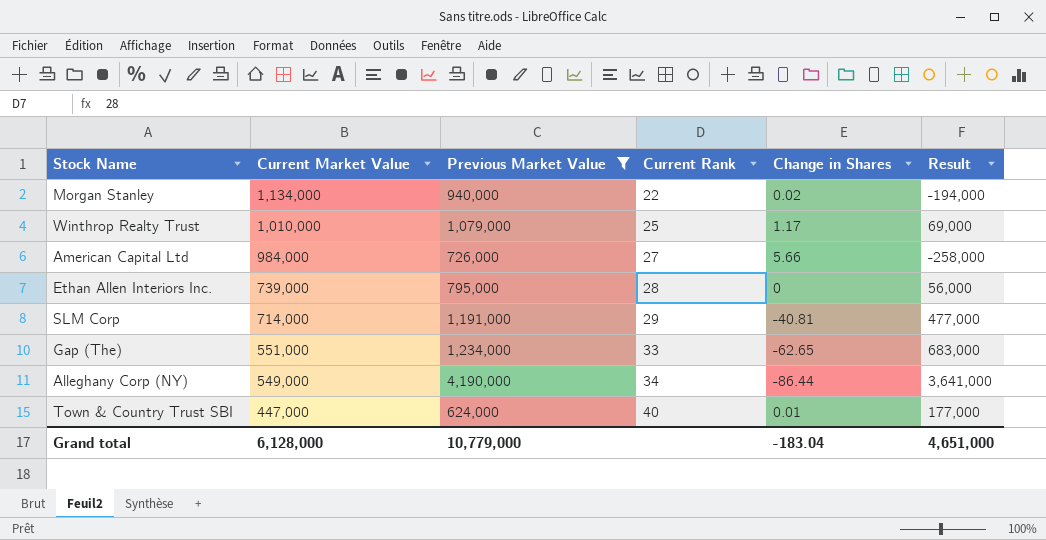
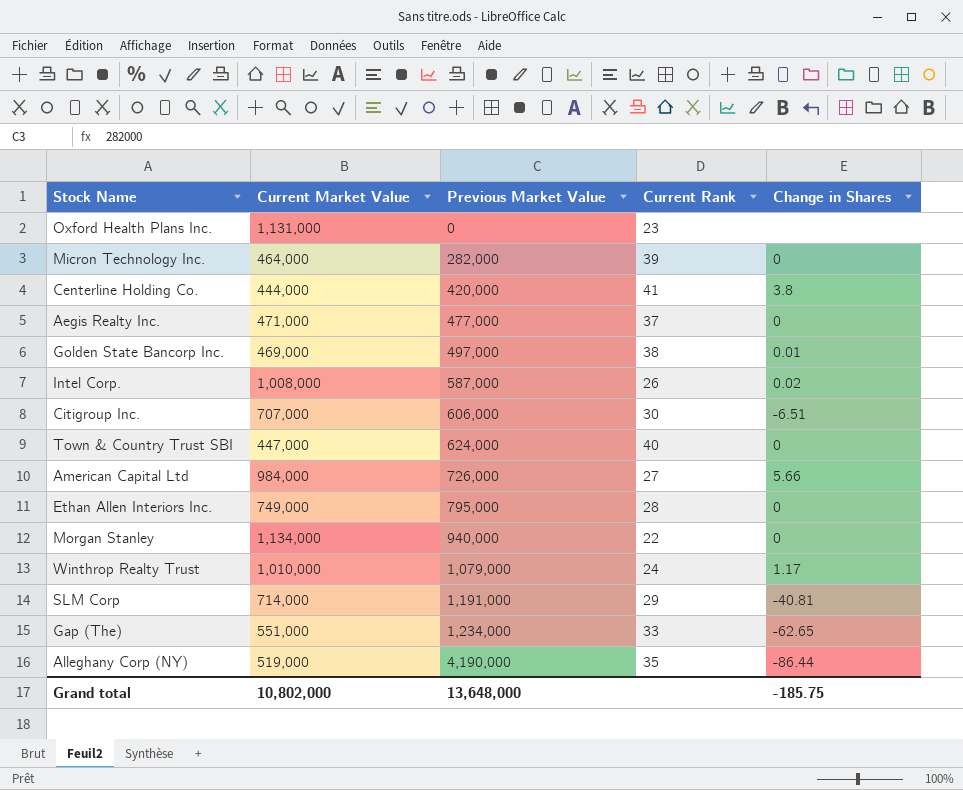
filter: Previous Market Value >= 624,000 -> none
row order: Current Market Value descending -> Previous Market Value ascending
column Result | formula: [Previous Market Value] - [Current Market Value] -> none
Town & Country Trust SBI | Change in Shares: 0.01 -> 0
Ethan Allen Interiors Inc. | Current Market Value: 739,000 -> 749,000
Morgan Stanley | Change in Shares: 0.02 -> 0
Winthrop Realty Trust | Current Rank: 25 -> 24
Alleghany Corp (NY) | Current Market Value: 549,000 -> 519,000
Alleghany Corp (NY) | Current Rank: 34 -> 35
Grand total | Current Market Value: 6,128,000 -> 10,802,000
Grand total | Previous Market Value: 10,779,000 -> 13,648,000
Grand total | Change in Shares: -183.04 -> -185.75

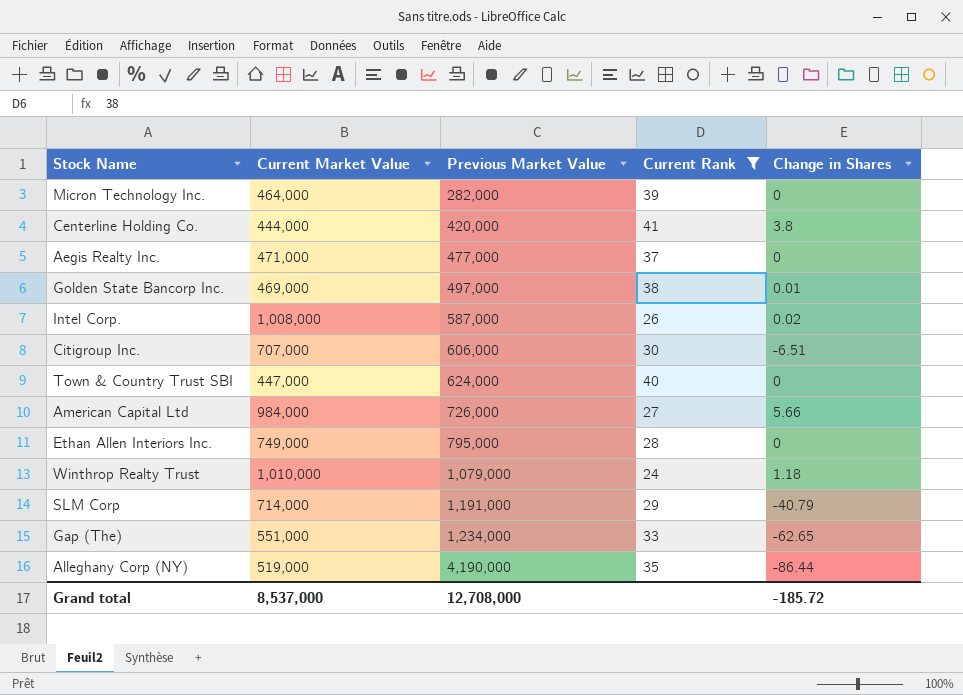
filter: none -> Current Rank >= 24
Winthrop Realty Trust | Change in Shares: 1.17 -> 1.18
SLM Corp | Change in Shares: -40.81 -> -40.79
Grand total | Current Market Value: 10,802,000 -> 8,537,000
Grand total | Previous Market Value: 13,648,000 -> 12,708,000
Grand total | Change in Shares: -185.75 -> -185.72

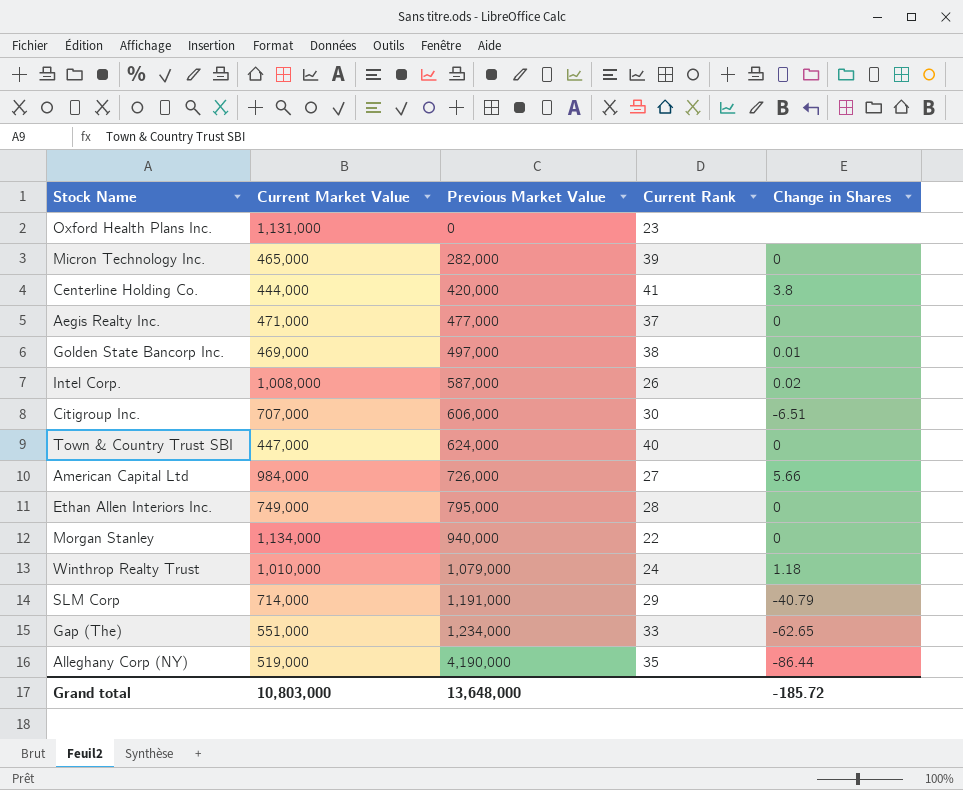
filter: Current Rank >= 24 -> none
Micron Technology Inc. | Current Market Value: 464,000 -> 465,000
Grand total | Current Market Value: 8,537,000 -> 10,803,000
Grand total | Previous Market Value: 12,708,000 -> 13,648,000

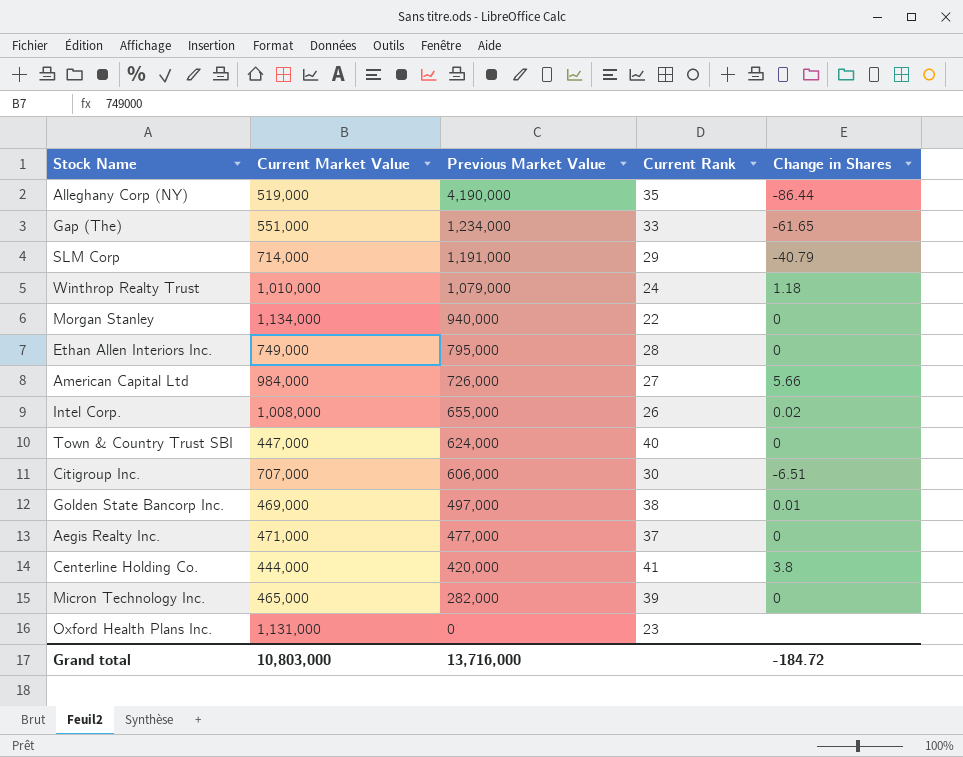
row order: Previous Market Value ascending -> Previous Market Value descending
Gap (The) | Change in Shares: -62.65 -> -61.65
Intel Corp. | Previous Market Value: 587,000 -> 655,000
Grand total | Previous Market Value: 13,648,000 -> 13,716,000
Grand total | Change in Shares: -185.72 -> -184.72

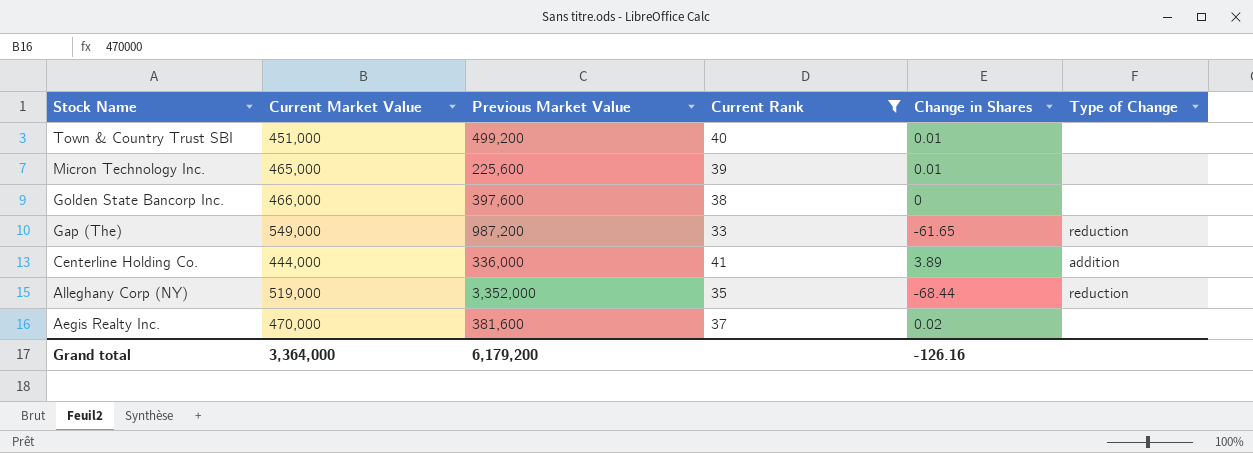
filter: none -> Current Rank >= 33
row order: Previous Market Value descending -> Stock Name descending
column Type of Change | position: none -> 6
Town & Country Trust SBI | Current Market Value: 447,000 -> 451,000
Town & Country Trust SBI | Previous Market Value: 624,000 -> 499,200
Town & Country Trust SBI | Change in Shares: 0 -> 0.01
Micron Technology Inc. | Previous Market Value: 282,000 -> 225,600
Micron Technology Inc. | Change in Shares: 0 -> 0.01
Golden State Bancorp Inc. | Current Market Value: 469,000 -> 466,000
Golden State Bancorp Inc. | Previous Market Value: 497,000 -> 397,600
Golden State Bancorp Inc. | Change in Shares: 0.01 -> 0
Gap (The) | Current Market Value: 551,000 -> 549,000
Gap (The) | Previous Market Value: 1,234,000 -> 987,200
Centerline Holding Co. | Previous Market Value: 420,000 -> 336,000
Centerline Holding Co. | Change in Shares: 3.8 -> 3.89
Alleghany Corp (NY) | Previous Market Value: 4,190,000 -> 3,352,000
Alleghany Corp (NY) | Change in Shares: -86.44 -> -68.44
Aegis Realty Inc. | Current Market Value: 471,000 -> 470,000
Aegis Realty Inc. | Previous Market Value: 477,000 -> 381,600
Aegis Realty Inc. | Change in Shares: 0 -> 0.02
Grand total | Current Market Value: 10,803,000 -> 3,364,000
Grand total | Previous Market Value: 13,716,000 -> 6,179,200
Grand total | Change in Shares: -184.72 -> -126.16

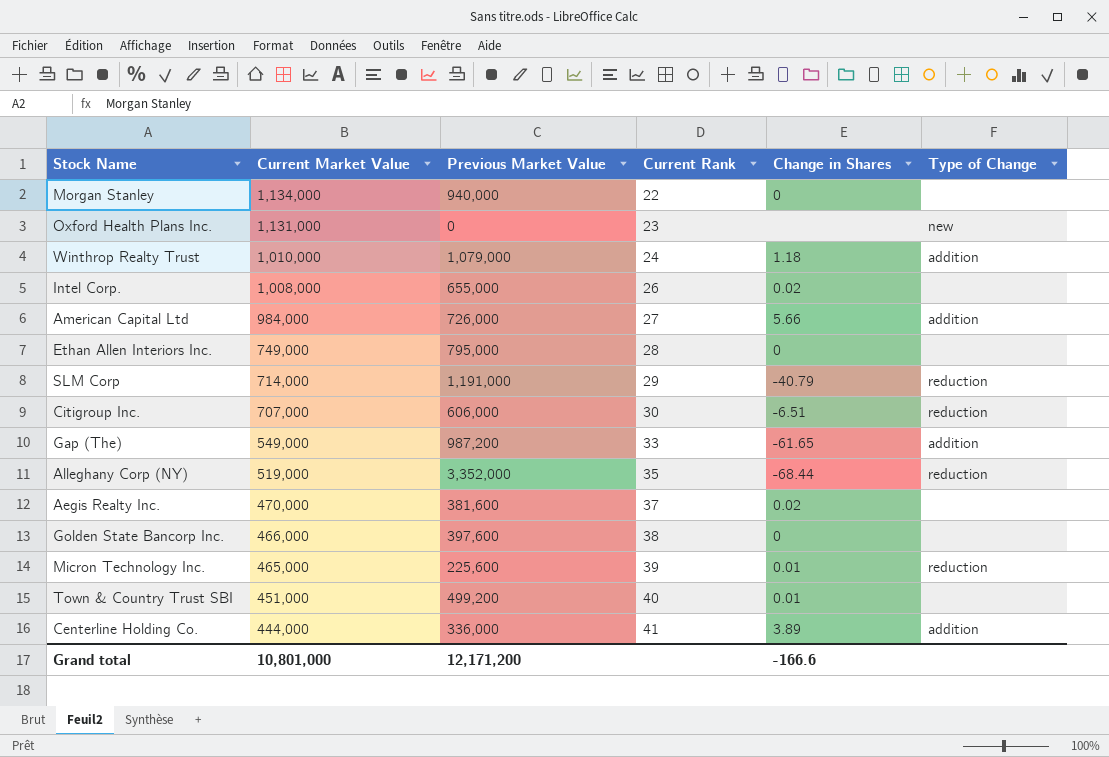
filter: Current Rank >= 33 -> none
row order: Stock Name descending -> Current Market Value descending
Gap (The) | Type of Change: reduction -> addition
Micron Technology Inc. | Type of Change: none -> reduction
Grand total | Current Market Value: 3,364,000 -> 10,801,000
Grand total | Previous Market Value: 6,179,200 -> 12,171,200
Grand total | Change in Shares: -126.16 -> -166.6

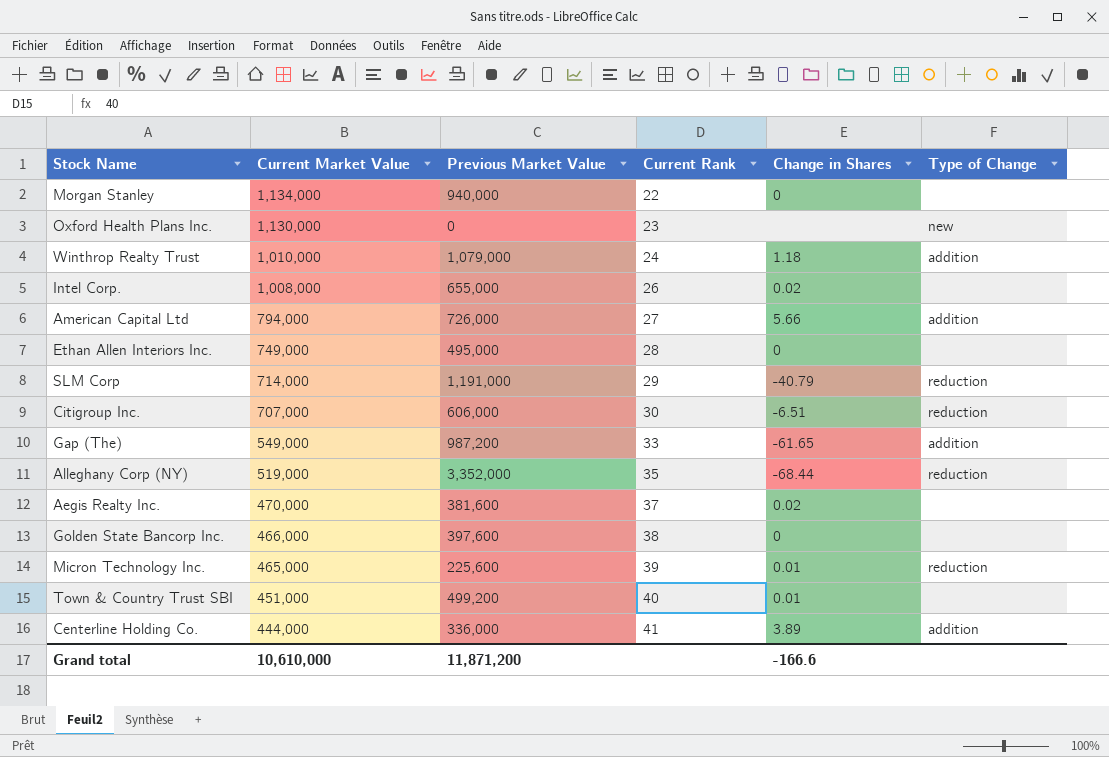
Oxford Health Plans Inc. | Current Market Value: 1,131,000 -> 1,130,000
American Capital Ltd | Current Market Value: 984,000 -> 794,000
Ethan Allen Interiors Inc. | Previous Market Value: 795,000 -> 495,000
Grand total | Current Market Value: 10,801,000 -> 10,610,000
Grand total | Previous Market Value: 12,171,200 -> 11,871,200

